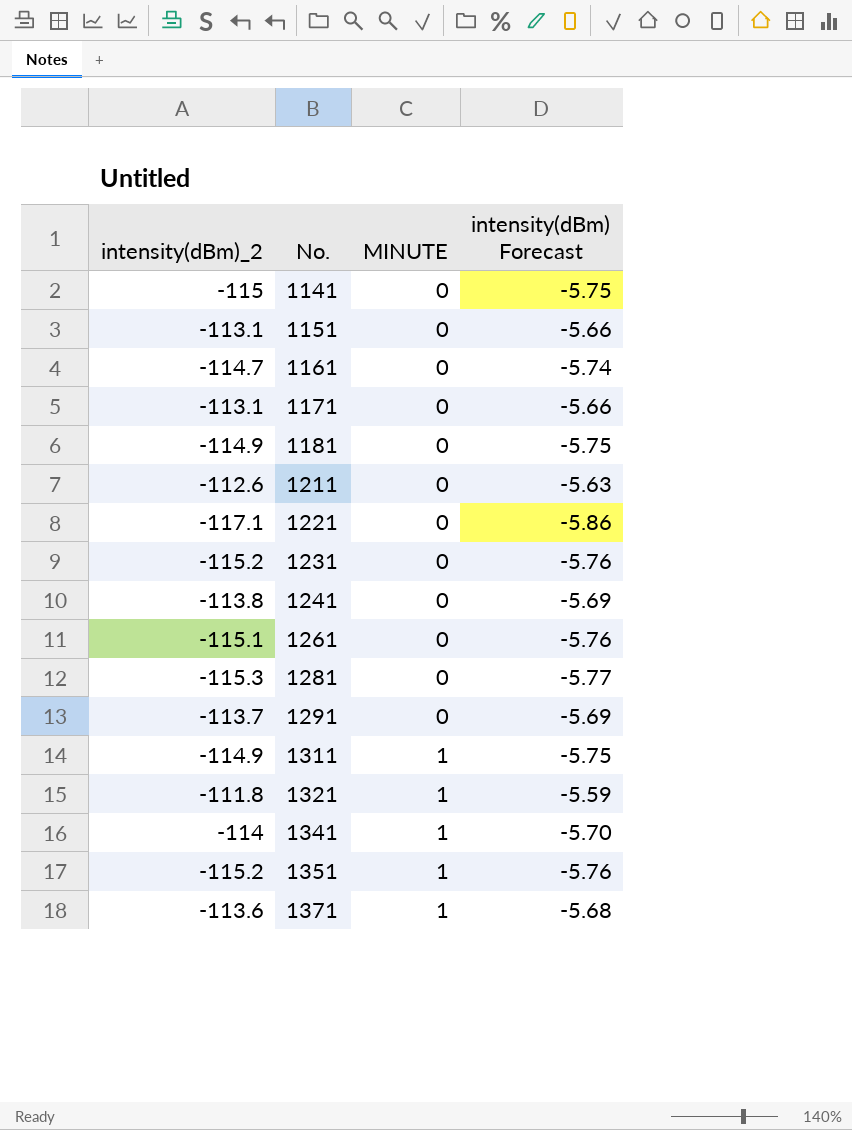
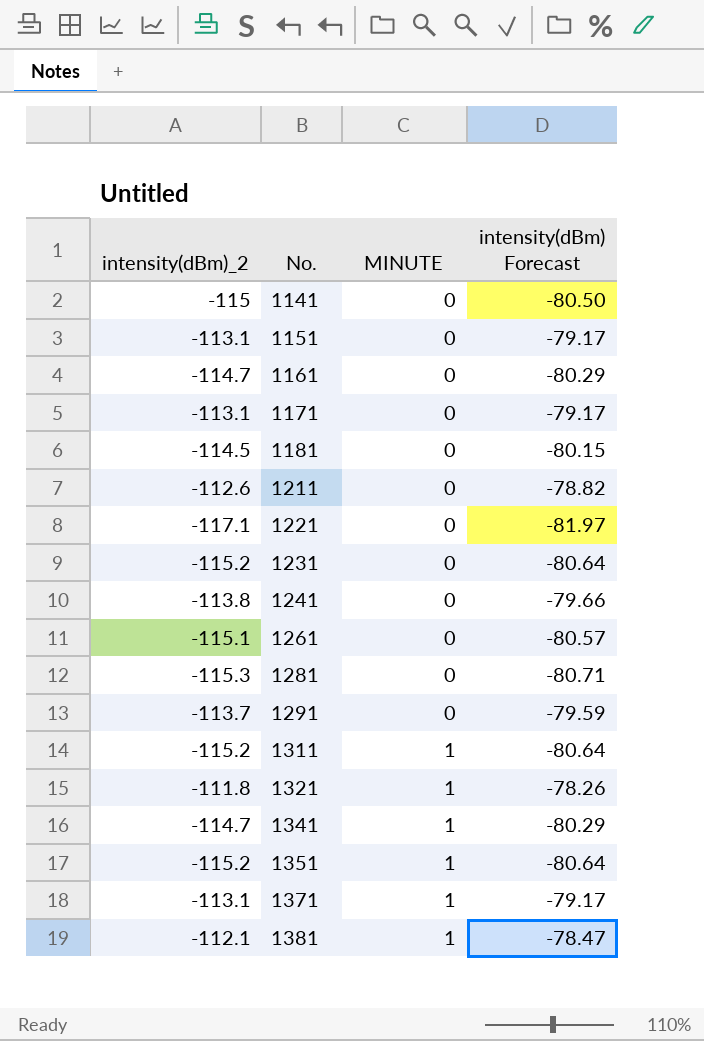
column intensity(dBm) Forecast | formula: [intensity(dBm)_2] * 0.05 -> [intensity(dBm)_2] * 0.7
1181 | intensity(dBm)_2: -114.9 -> -114.5
1311 | intensity(dBm)_2: -114.9 -> -115.2
1341 | intensity(dBm)_2: -114 -> -114.7
1371 | intensity(dBm)_2: -113.6 -> -113.1
row 1381: none -> -112.1 | 1 | -78.47

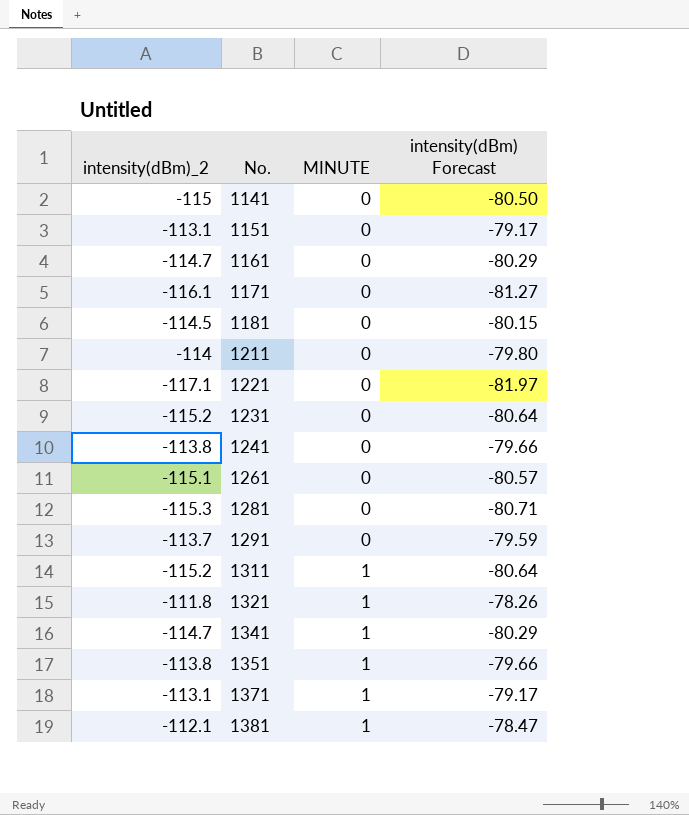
1171 | intensity(dBm)_2: -113.1 -> -116.1
1171 | intensity(dBm) Forecast: -79.17 -> -81.27
1211 | intensity(dBm)_2: -112.6 -> -114
1211 | intensity(dBm) Forecast: -78.82 -> -79.80
1351 | intensity(dBm)_2: -115.2 -> -113.8
1351 | intensity(dBm) Forecast: -80.64 -> -79.66

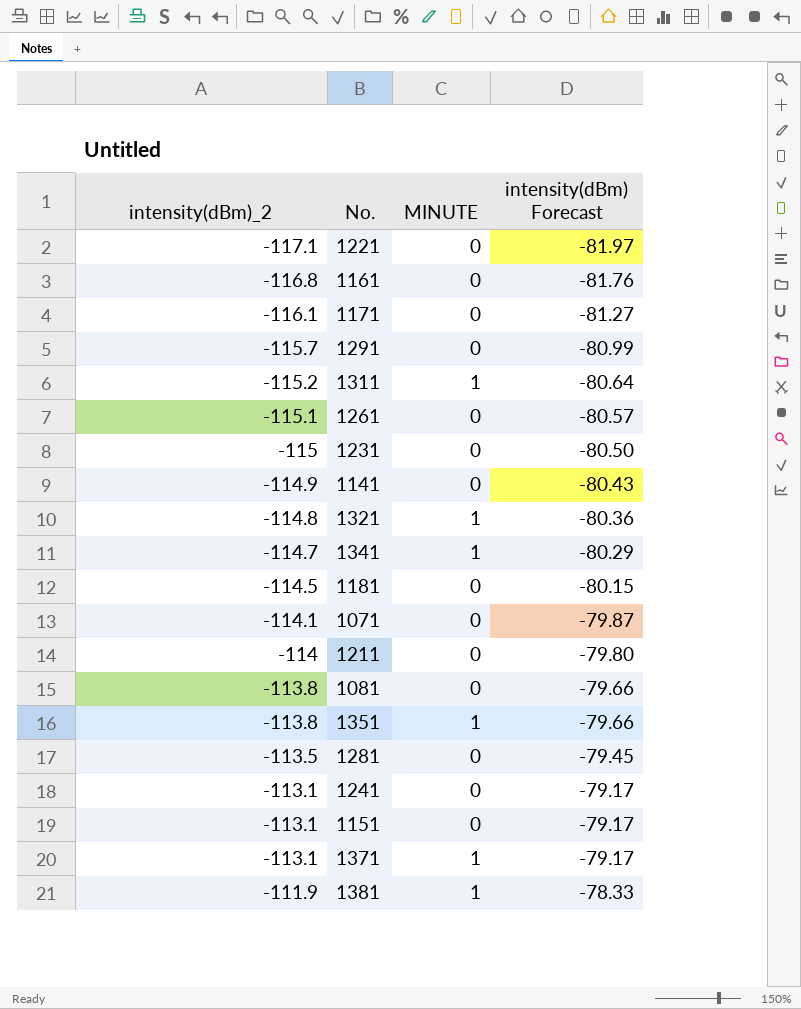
row order: No. ascending -> intensity(dBm)_2 ascending
1161 | intensity(dBm)_2: -114.7 -> -116.8
1161 | intensity(dBm) Forecast: -80.29 -> -81.76
1291 | intensity(dBm)_2: -113.7 -> -115.7
1291 | intensity(dBm) Forecast: -79.59 -> -80.99
1231 | intensity(dBm)_2: -115.2 -> -115
1231 | intensity(dBm) Forecast: -80.64 -> -80.50
1141 | intensity(dBm)_2: -115 -> -114.9
1141 | intensity(dBm) Forecast: -80.50 -> -80.43
1321 | intensity(dBm)_2: -111.8 -> -114.8
1321 | intensity(dBm) Forecast: -78.26 -> -80.36
row 1071: none -> -114.1 | 0 | -79.87
row 1081: none -> -113.8 | 0 | -79.66
1281 | intensity(dBm)_2: -115.3 -> -113.5
1281 | intensity(dBm) Forecast: -80.71 -> -79.45
1241 | intensity(dBm)_2: -113.8 -> -113.1
1241 | intensity(dBm) Forecast: -79.66 -> -79.17
1381 | intensity(dBm)_2: -112.1 -> -111.9
1381 | intensity(dBm) Forecast: -78.47 -> -78.33

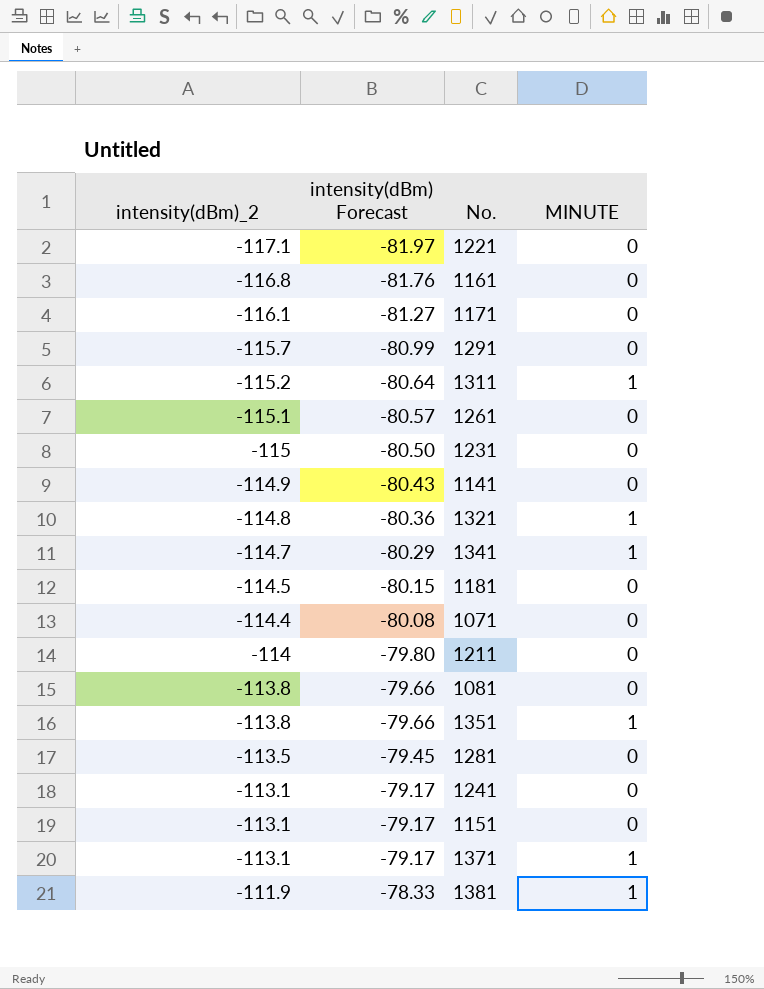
column intensity(dBm) Forecast | position: 4 -> 2
1071 | intensity(dBm)_2: -114.1 -> -114.4
1071 | intensity(dBm) Forecast: -79.87 -> -80.08

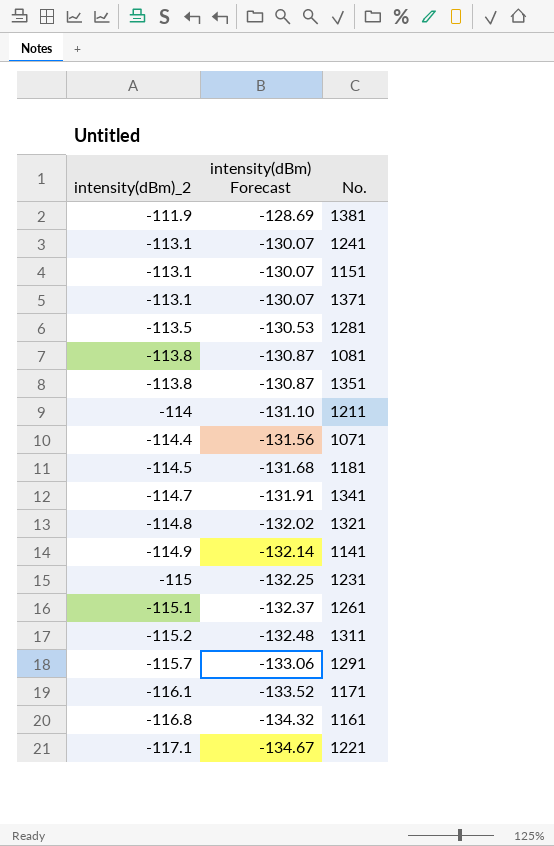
row order: intensity(dBm)_2 ascending -> intensity(dBm)_2 descending
column MINUTE | position: 4 -> none
column intensity(dBm) Forecast | formula: [intensity(dBm)_2] * 0.7 -> [intensity(dBm)_2] * 1.15

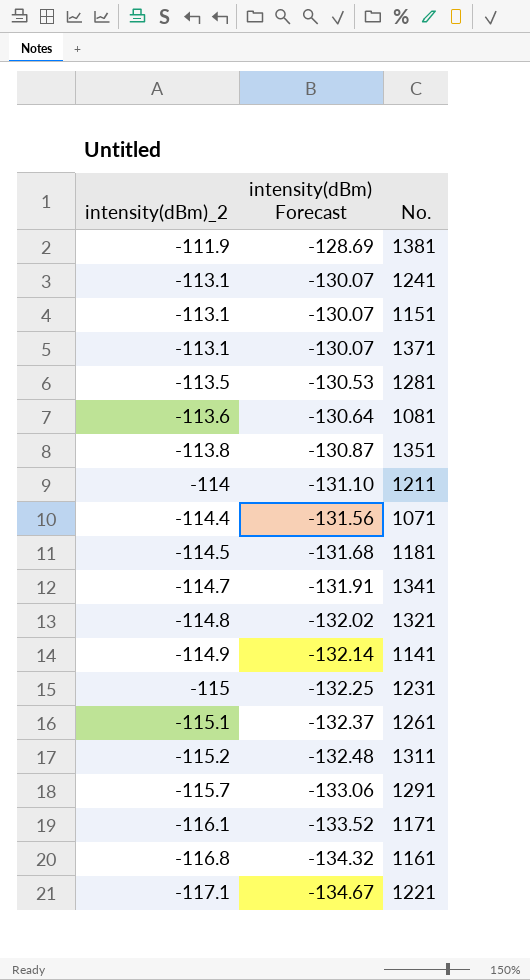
1081 | intensity(dBm)_2: -113.8 -> -113.6
1081 | intensity(dBm) Forecast: -130.87 -> -130.64

